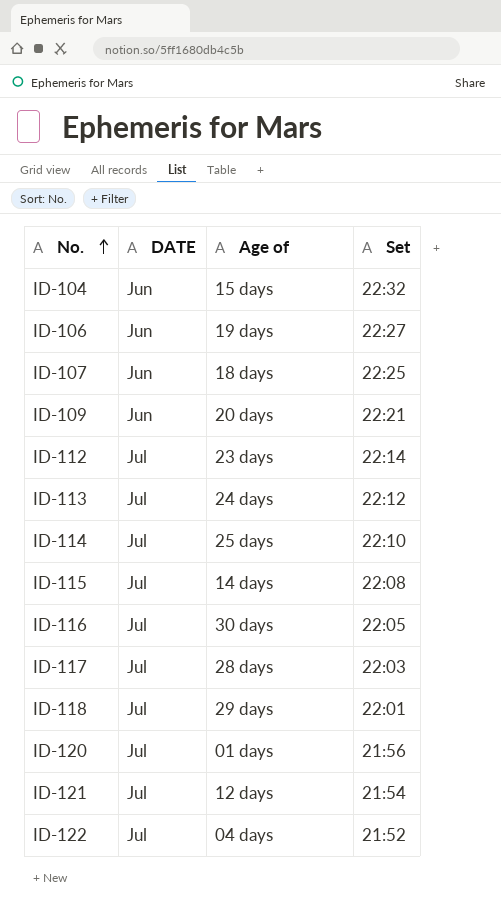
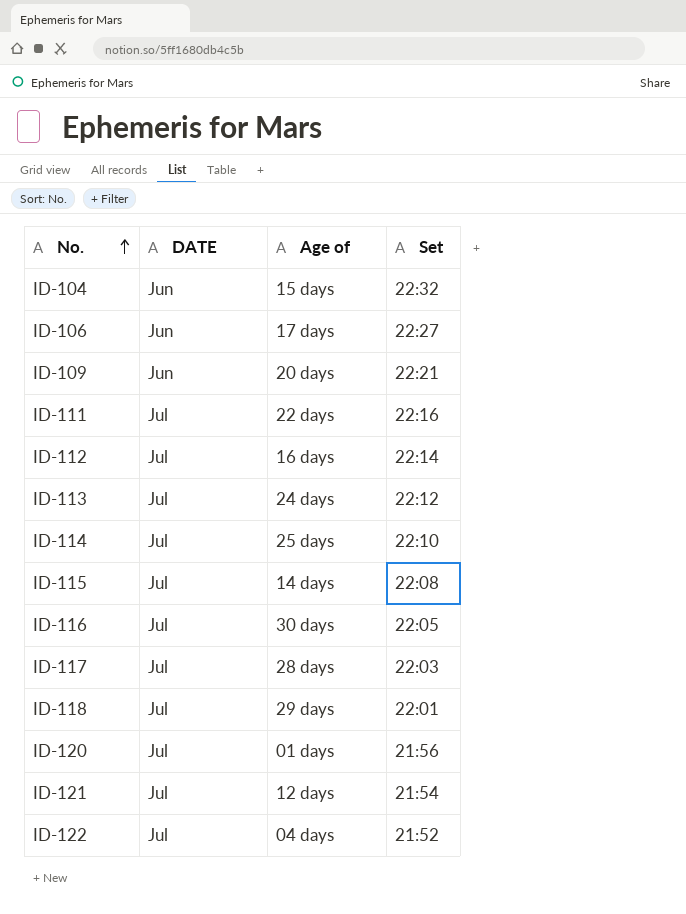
row ID-107: Jun | 18 days | 22:25 -> none
ID-106 | Age of: 19 days -> 17 days
row ID-111: none -> Jul | 22 days | 22:16
ID-112 | Age of: 23 days -> 16 days

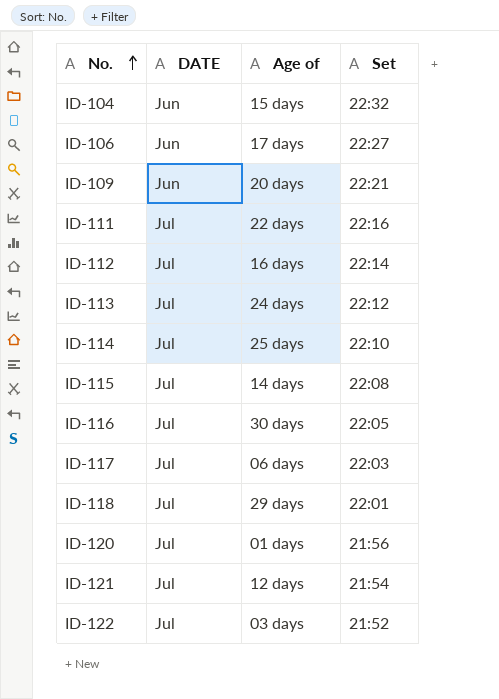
ID-117 | Age of: 28 days -> 06 days
ID-122 | Age of: 04 days -> 03 days

